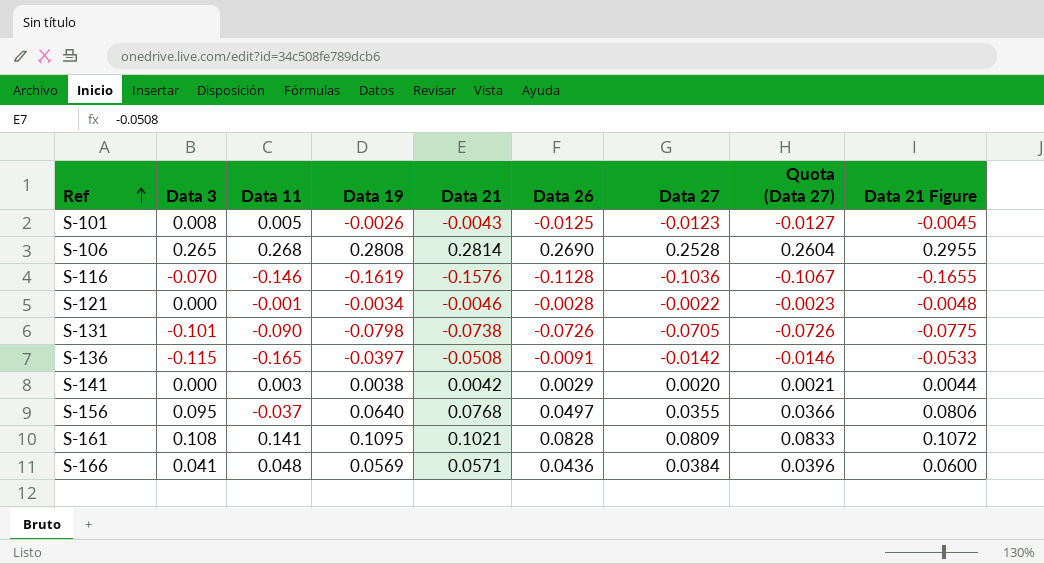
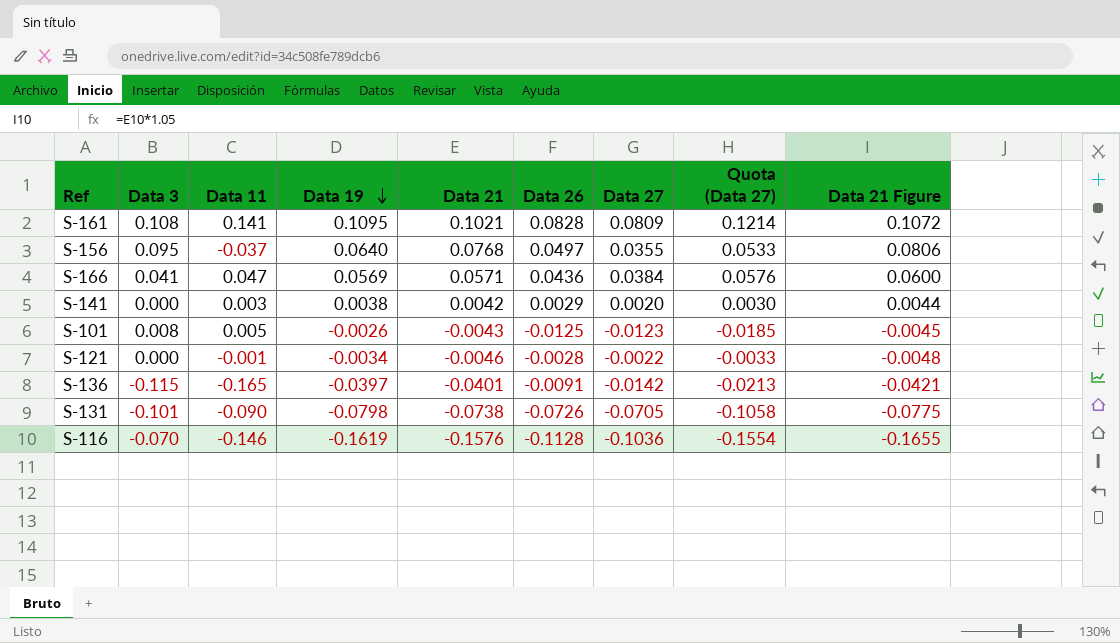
row order: Ref ascending -> Data 19 descending
column Quota (Data 27) | formula: [Data 27] * 1.03 -> [Data 27] * 1.5
row S-106: 0.265 | 0.268 | 0.2808 | 0.2814 | 0.2690 | 0.2528 | 0.2604 | 0.2955 -> none
S-166 | Data 11: 0.048 -> 0.047
S-136 | Data 21: -0.0508 -> -0.0401
S-136 | Data 21 Figure: -0.0533 -> -0.0421

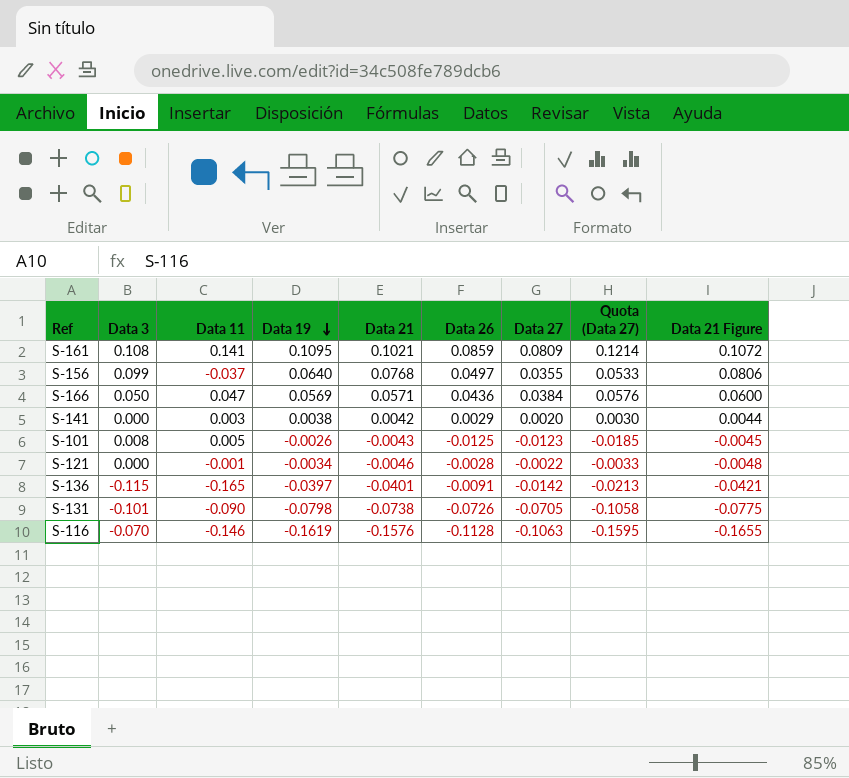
S-161 | Data 26: 0.0828 -> 0.0859
S-156 | Data 3: 0.095 -> 0.099
S-166 | Data 3: 0.041 -> 0.050
S-116 | Data 27: -0.1036 -> -0.1063
S-116 | Quota (Data 27): -0.1554 -> -0.1595

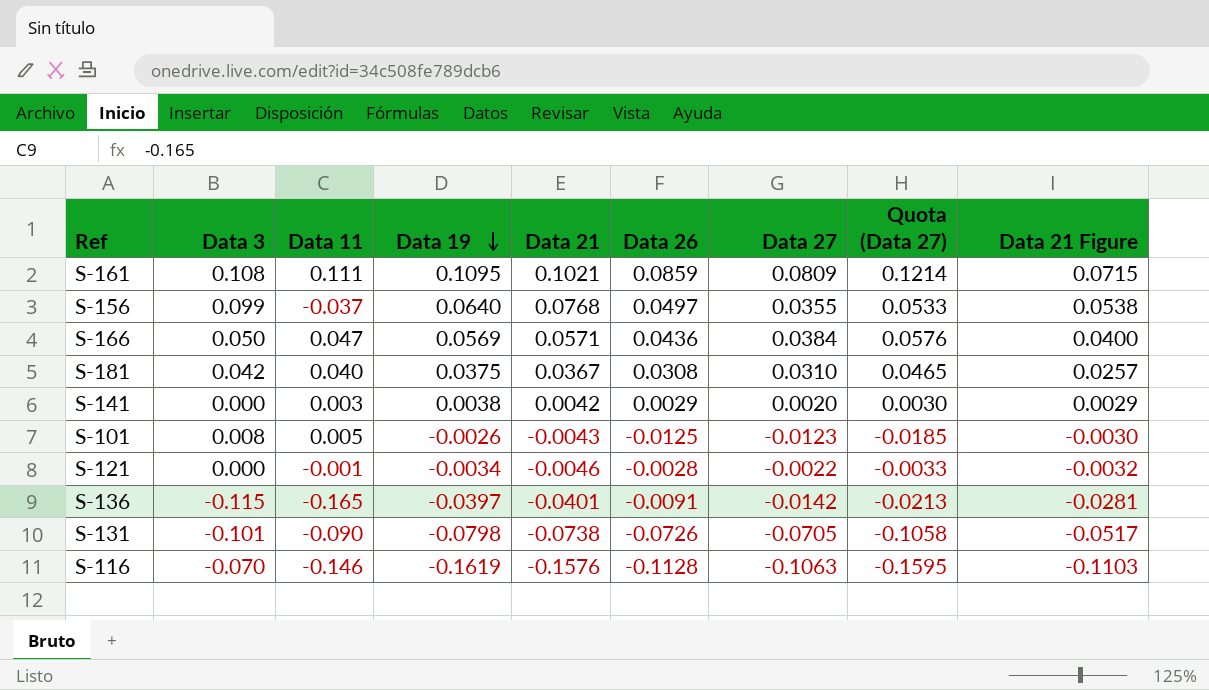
column Data 21 Figure | formula: [Data 21] * 1.05 -> [Data 21] * 0.7
S-161 | Data 11: 0.141 -> 0.111
row S-181: none -> 0.042 | 0.040 | 0.0375 | 0.0367 | 0.0308 | 0.0310 | 0.0465 | 0.0257

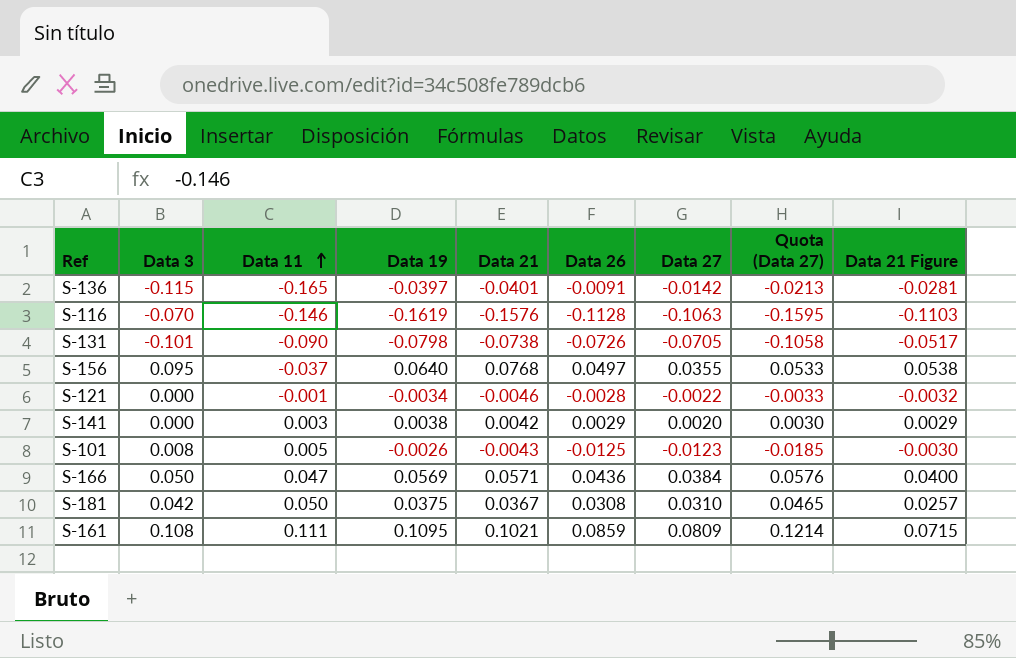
row order: Data 19 descending -> Data 11 ascending
S-156 | Data 3: 0.099 -> 0.095
S-181 | Data 11: 0.040 -> 0.050

